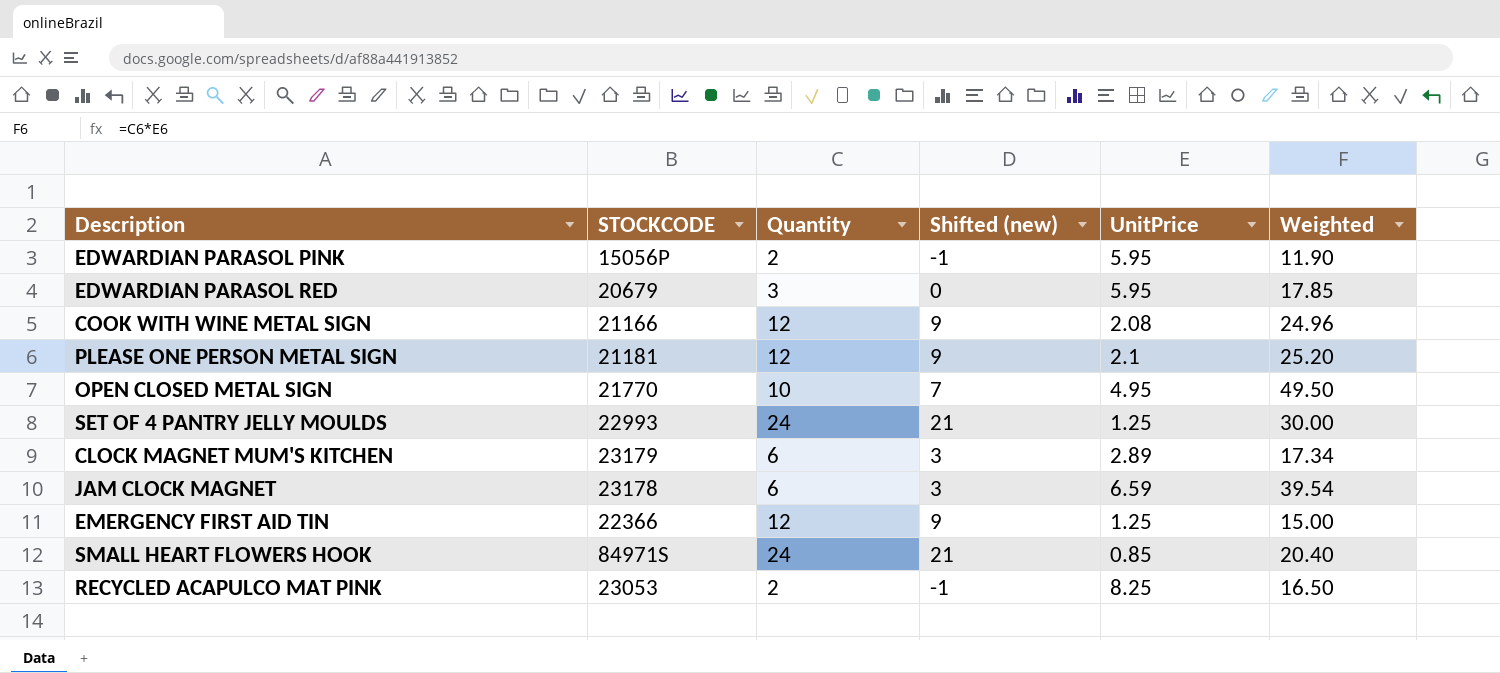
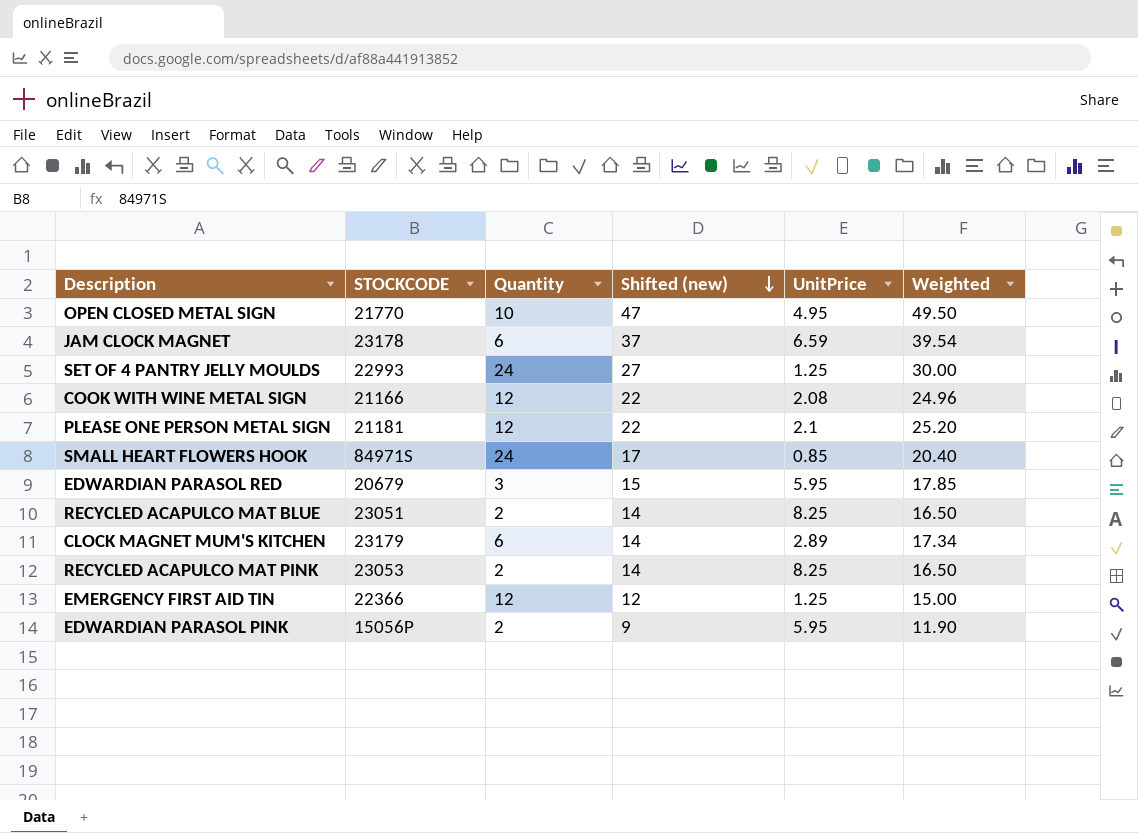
row order: none -> Shifted (new) descending
column Shifted (new) | formula: [Quantity] - 3 -> [Weighted] - 3
row RECYCLED ACAPULCO MAT BLUE: none -> 23051 | 2 | 14 | 8.25 | 16.50

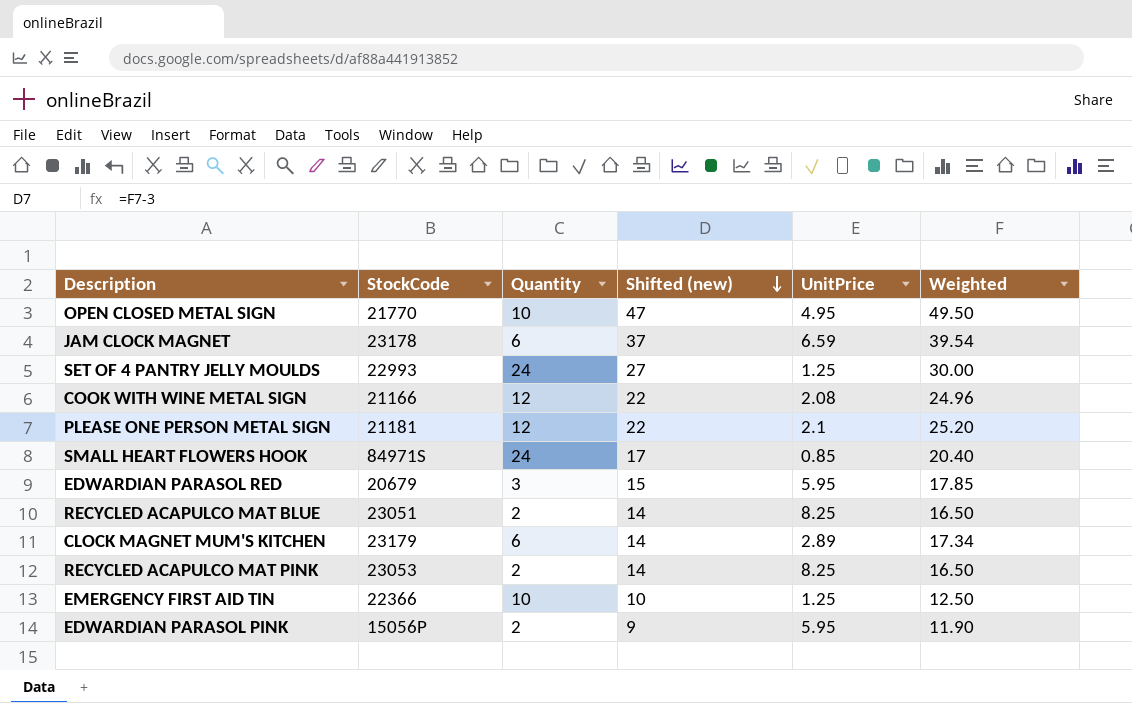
column name: STOCKCODE -> StockCode
EMERGENCY FIRST AID TIN | Quantity: 12 -> 10
EMERGENCY FIRST AID TIN | Shifted (new): 12 -> 10
EMERGENCY FIRST AID TIN | Weighted: 15.00 -> 12.50

